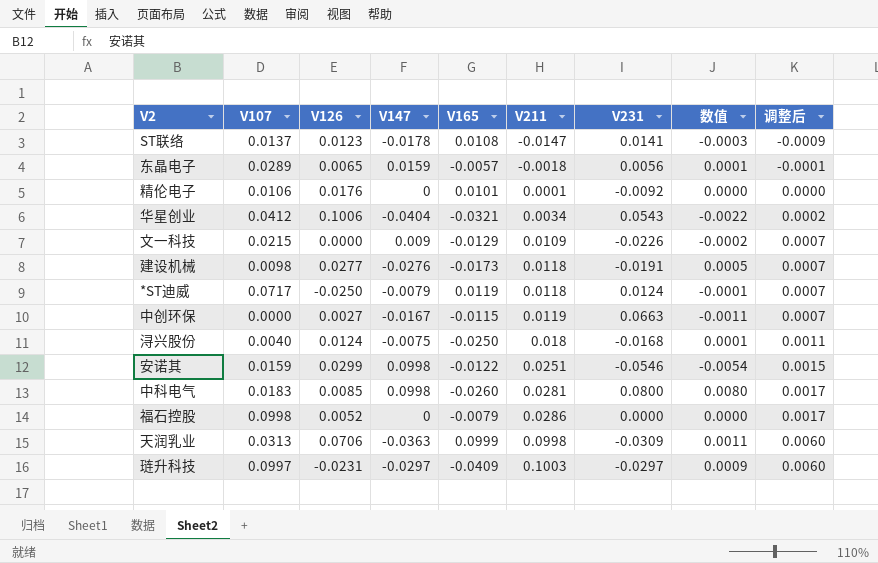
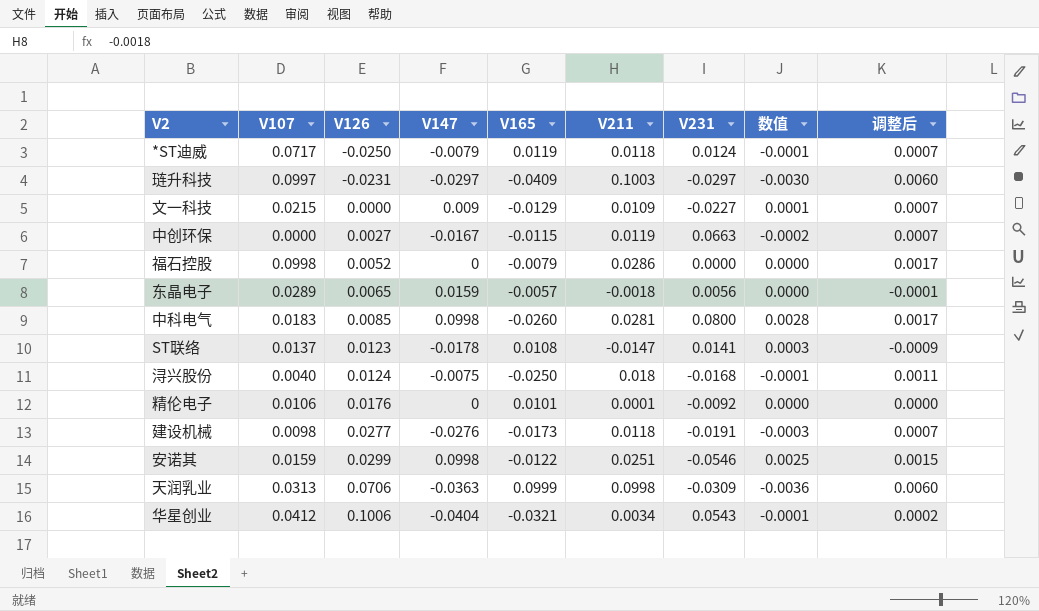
row order: V211 ascending -> V126 ascending
column 数值 | formula: [V147] * [V231] -> [V147] * [V211]
文一科技 | V231: -0.0226 -> -0.0227

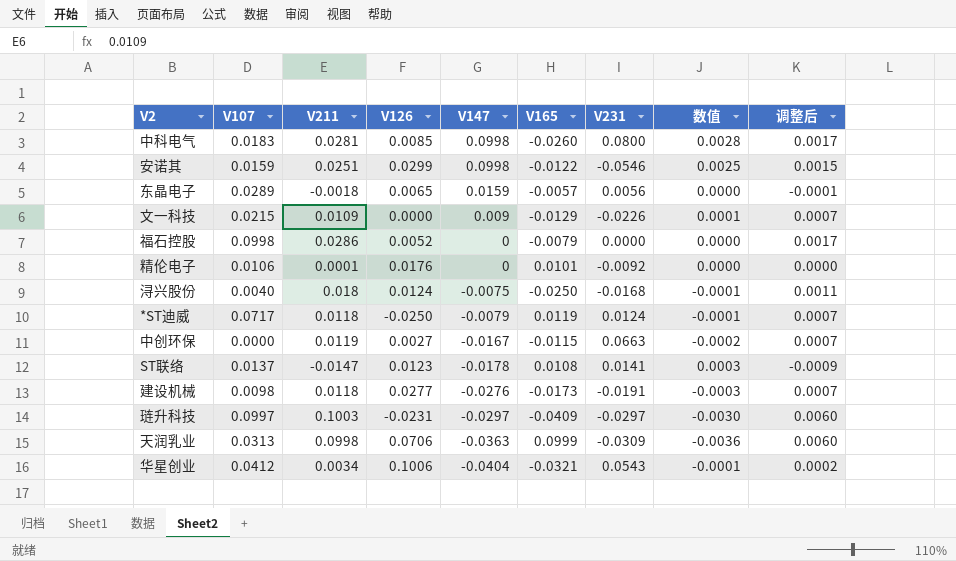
row order: V126 ascending -> V147 descending
column V211 | position: 6 -> 3
文一科技 | V231: -0.0227 -> -0.0226

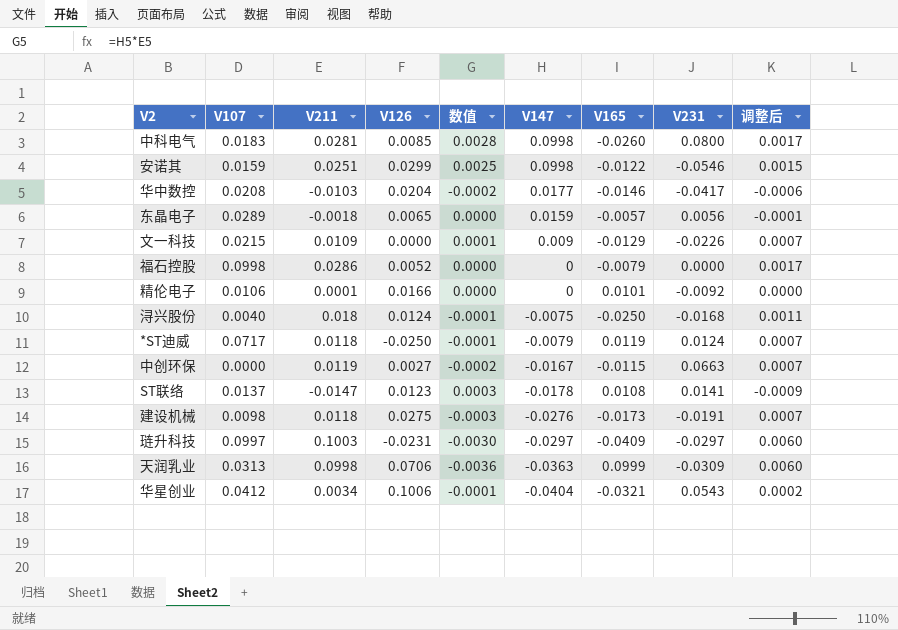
column 数值 | position: 8 -> 5
row 华中数控: none -> 0.0208 | -0.0103 | 0.0204 | -0.0002 | 0.0177 | -0.0146 | -0.0417 | -0.0006
精伦电子 | V126: 0.0176 -> 0.0166
建设机械 | V126: 0.0277 -> 0.0275

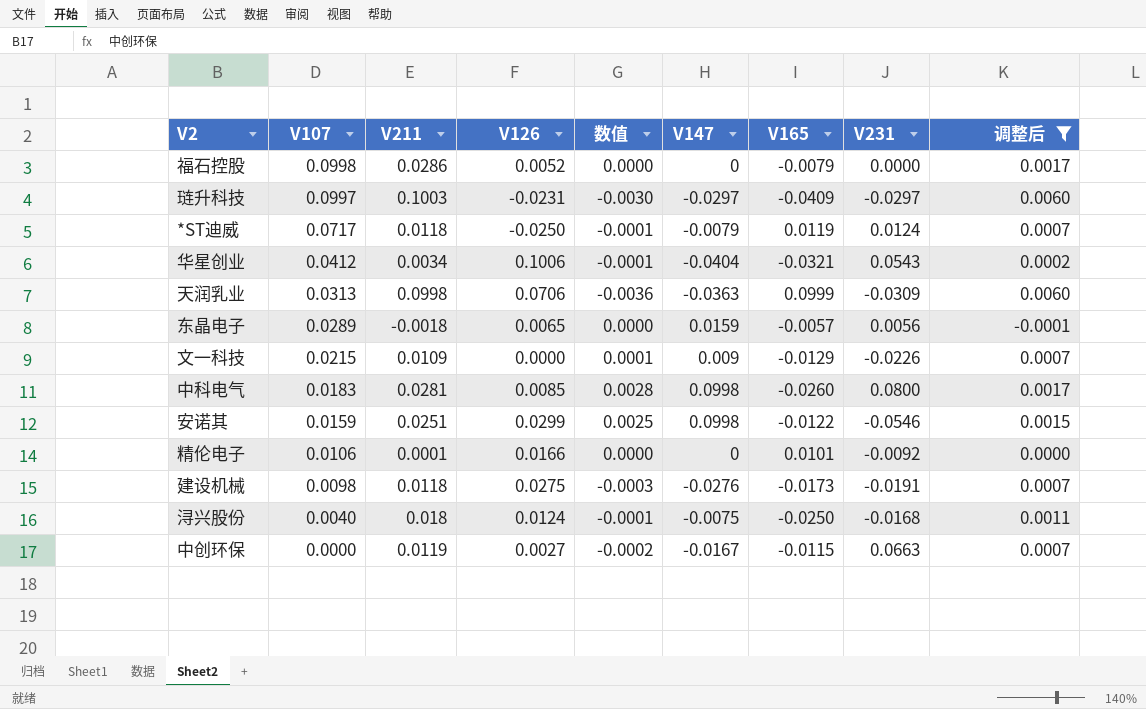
filter: none -> 调整后 >= -0.0001
row order: V147 descending -> V107 descending

